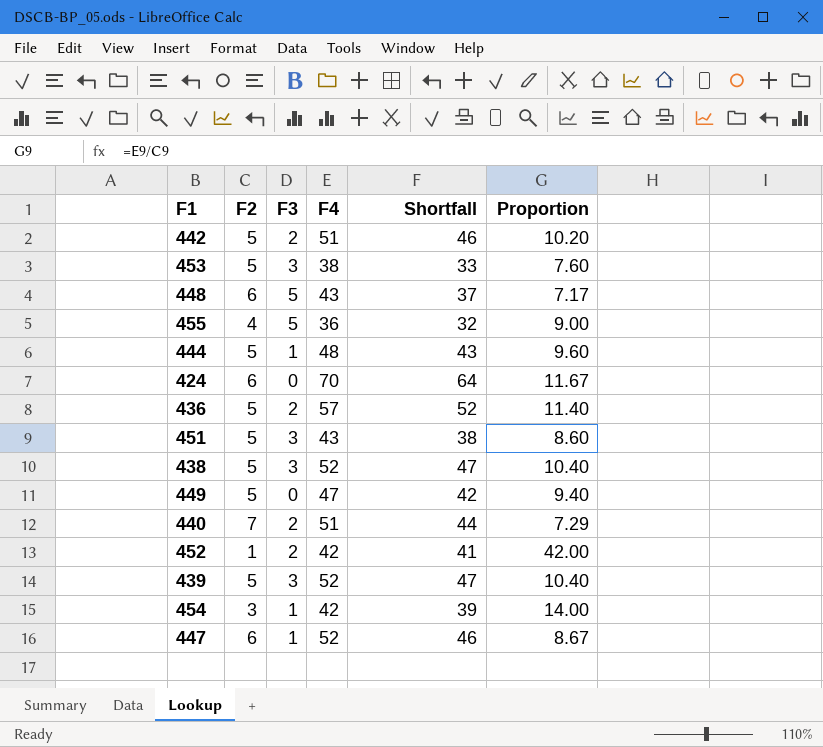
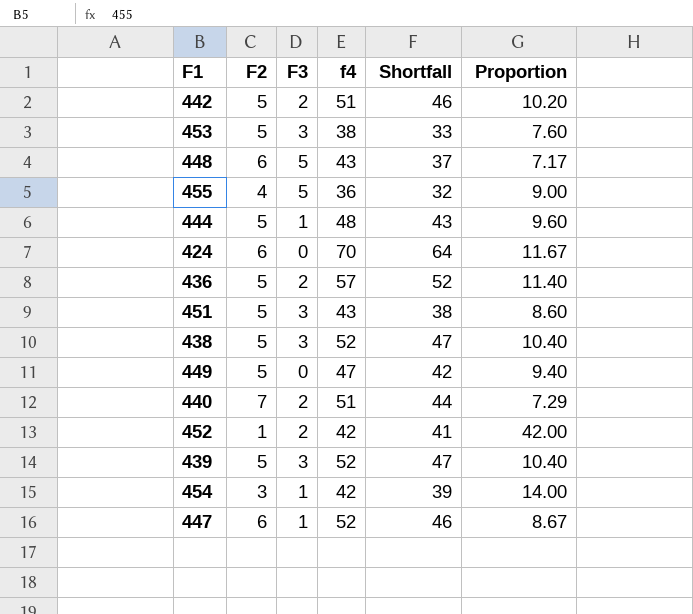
column name: F4 -> f4

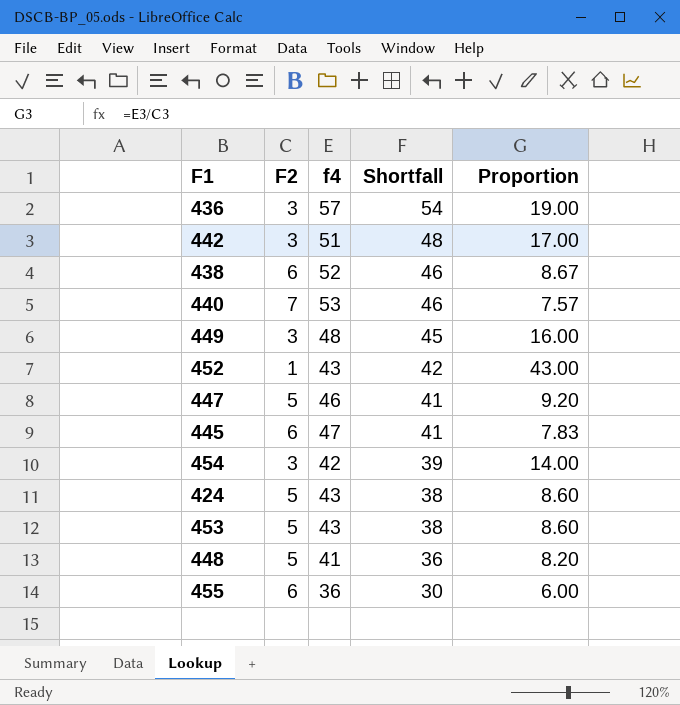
row order: none -> Shortfall descending
column F3 | position: 3 -> none
row 444: 5 | 1 | 48 | 43 | 9.60 -> none
row 451: 5 | 3 | 43 | 38 | 8.60 -> none
row 439: 5 | 3 | 52 | 47 | 10.40 -> none
436 | F2: 5 -> 3
436 | Shortfall: 52 -> 54
436 | Proportion: 11.40 -> 19.00
442 | F2: 5 -> 3
442 | Shortfall: 46 -> 48
442 | Proportion: 10.20 -> 17.00
438 | F2: 5 -> 6
438 | Shortfall: 47 -> 46
438 | Proportion: 10.40 -> 8.67
440 | f4: 51 -> 53
440 | Shortfall: 44 -> 46
440 | Proportion: 7.29 -> 7.57
449 | F2: 5 -> 3
449 | f4: 47 -> 48
449 | Shortfall: 42 -> 45
449 | Proportion: 9.40 -> 16.00
452 | f4: 42 -> 43
452 | Shortfall: 41 -> 42
452 | Proportion: 42.00 -> 43.00
447 | F2: 6 -> 5
447 | f4: 52 -> 46
447 | Shortfall: 46 -> 41
447 | Proportion: 8.67 -> 9.20
row 445: none -> 6 | 47 | 41 | 7.83
424 | F2: 6 -> 5
424 | f4: 70 -> 43
424 | Shortfall: 64 -> 38
424 | Proportion: 11.67 -> 8.60
453 | f4: 38 -> 43
453 | Shortfall: 33 -> 38
453 | Proportion: 7.60 -> 8.60
448 | F2: 6 -> 5
448 | f4: 43 -> 41
448 | Shortfall: 37 -> 36
448 | Proportion: 7.17 -> 8.20
455 | F2: 4 -> 6
455 | Shortfall: 32 -> 30
455 | Proportion: 9.00 -> 6.00

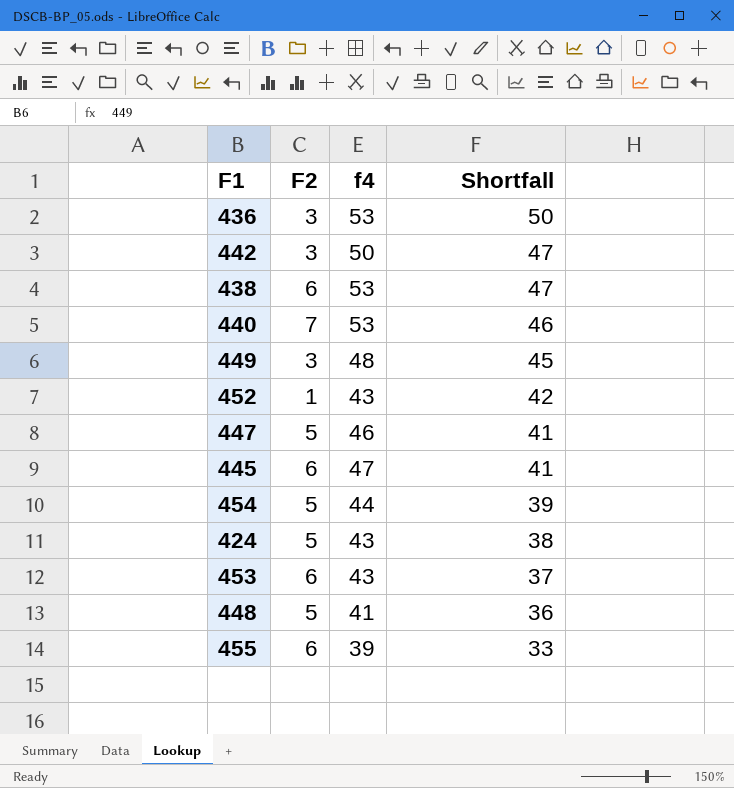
column Proportion | formula: [f4] / [F2] -> none
436 | f4: 57 -> 53
436 | Shortfall: 54 -> 50
442 | f4: 51 -> 50
442 | Shortfall: 48 -> 47
438 | f4: 52 -> 53
438 | Shortfall: 46 -> 47
454 | F2: 3 -> 5
454 | f4: 42 -> 44
453 | F2: 5 -> 6
453 | Shortfall: 38 -> 37
455 | f4: 36 -> 39
455 | Shortfall: 30 -> 33

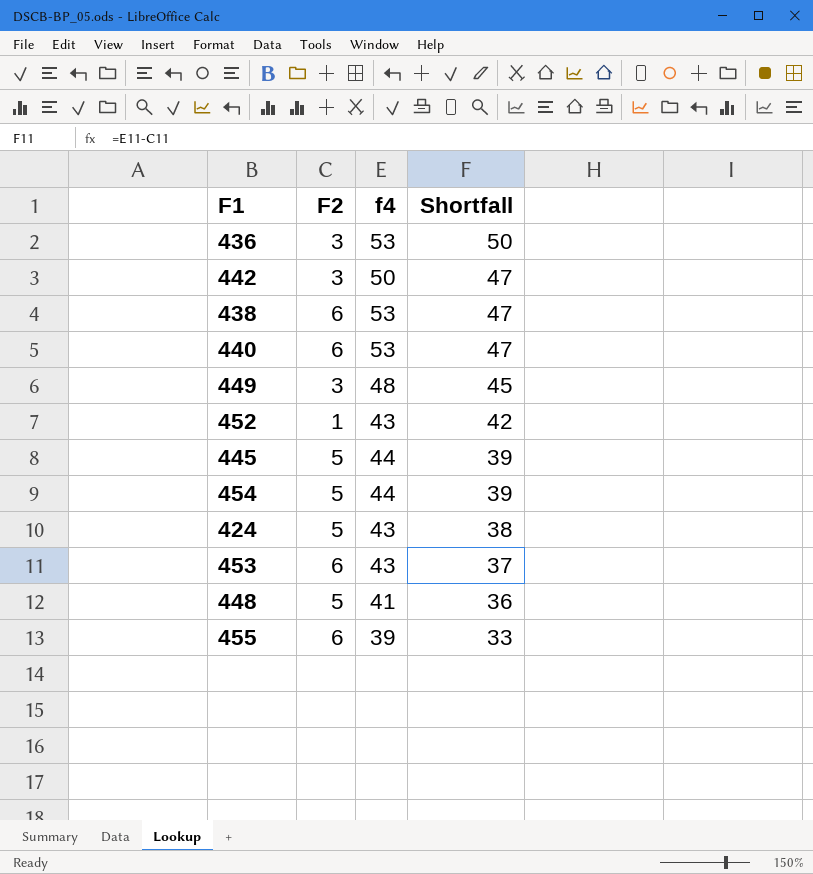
row 447: 5 | 46 | 41 -> none
440 | F2: 7 -> 6
440 | Shortfall: 46 -> 47
445 | F2: 6 -> 5
445 | f4: 47 -> 44
445 | Shortfall: 41 -> 39

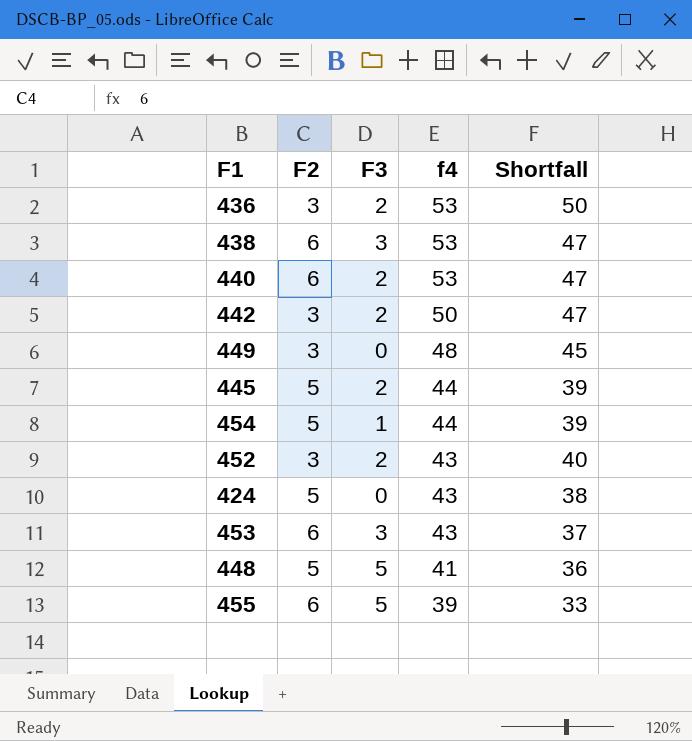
row order: Shortfall descending -> f4 descending
column F3 | position: none -> 3
452 | F2: 1 -> 3
452 | Shortfall: 42 -> 40

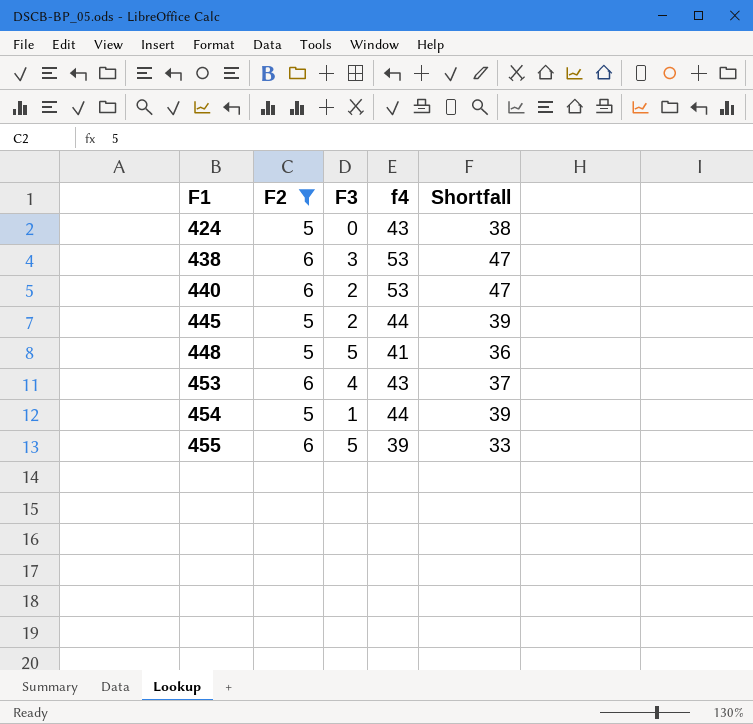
filter: none -> F2 != 3
row order: f4 descending -> F1 ascending
453 | F3: 3 -> 4

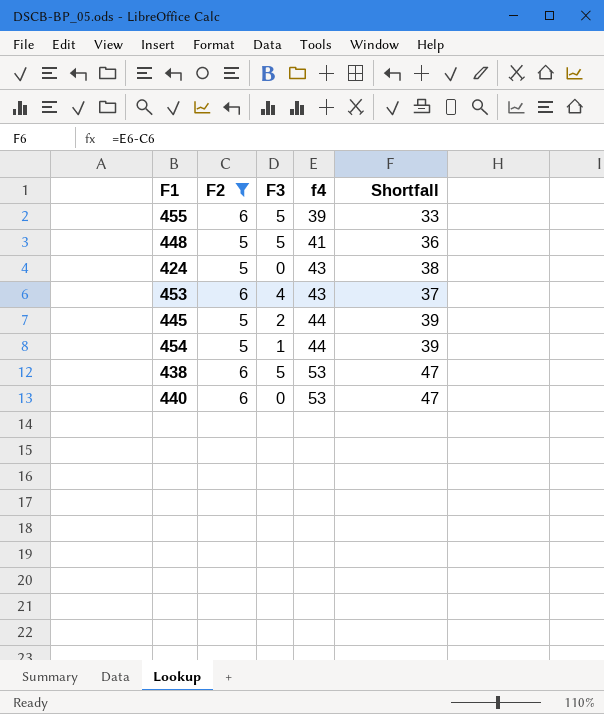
row order: F1 ascending -> f4 ascending
438 | F3: 3 -> 5
440 | F3: 2 -> 0

